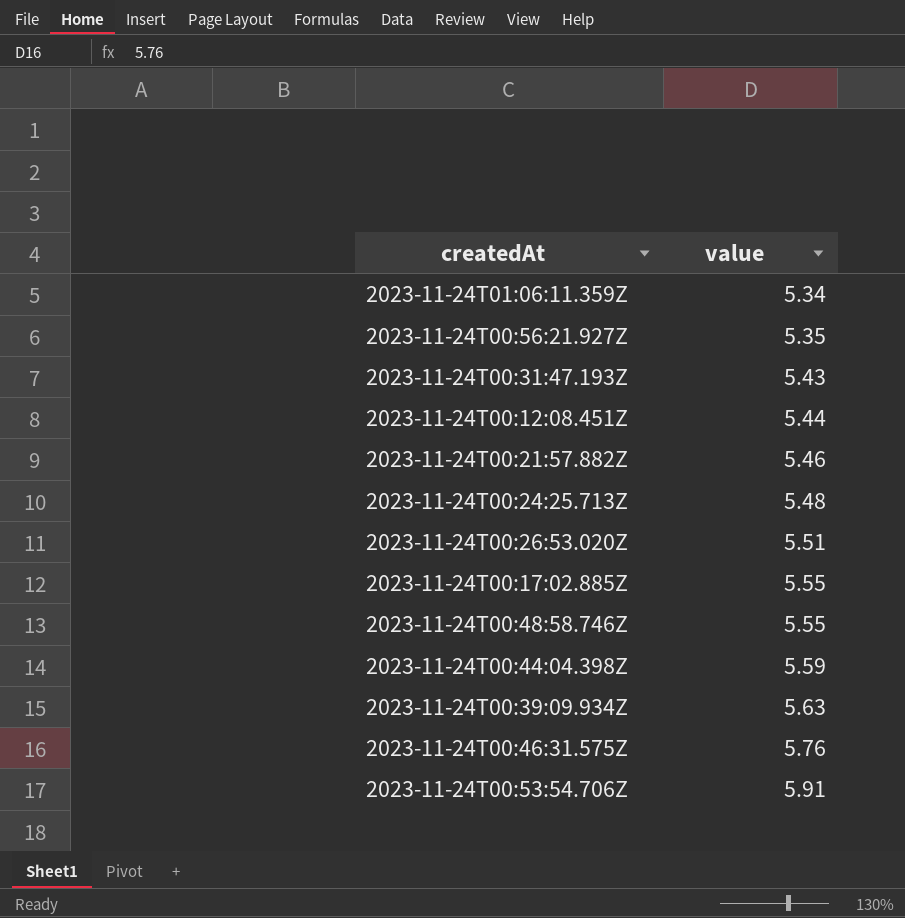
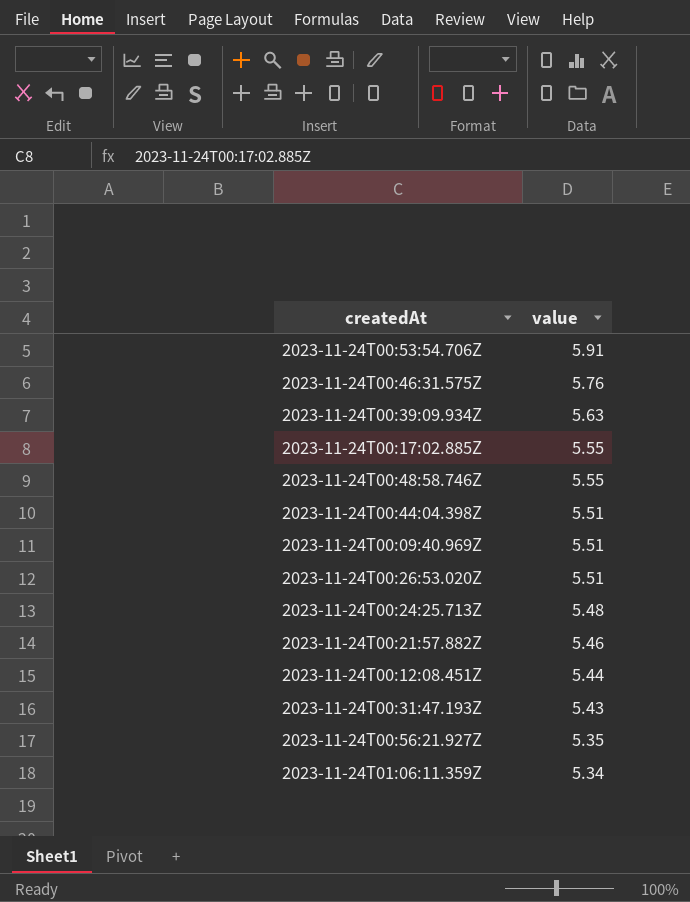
row order: value ascending -> value descending
2023-11-24T00:44:04.398Z | value: 5.59 -> 5.51
row 2023-11-24T00:09:40.969Z: none -> 5.51

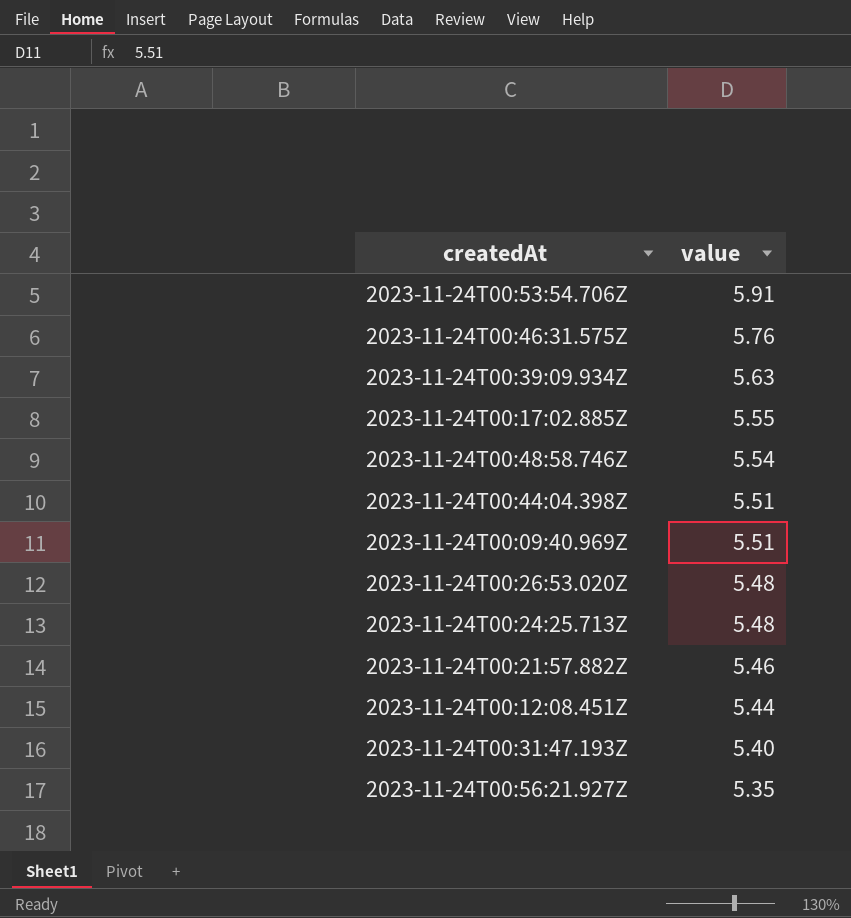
row 2023-11-24T01:06:11.359Z: 5.34 -> none
2023-11-24T00:48:58.746Z | value: 5.55 -> 5.54
2023-11-24T00:26:53.020Z | value: 5.51 -> 5.48
2023-11-24T00:31:47.193Z | value: 5.43 -> 5.40

